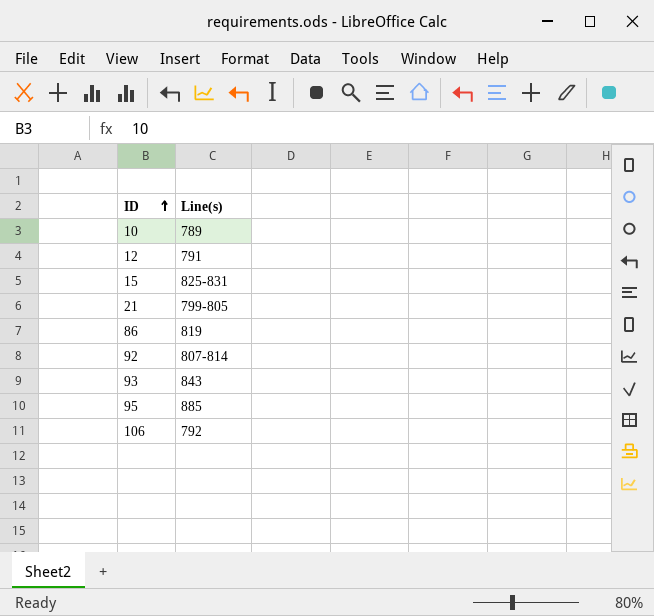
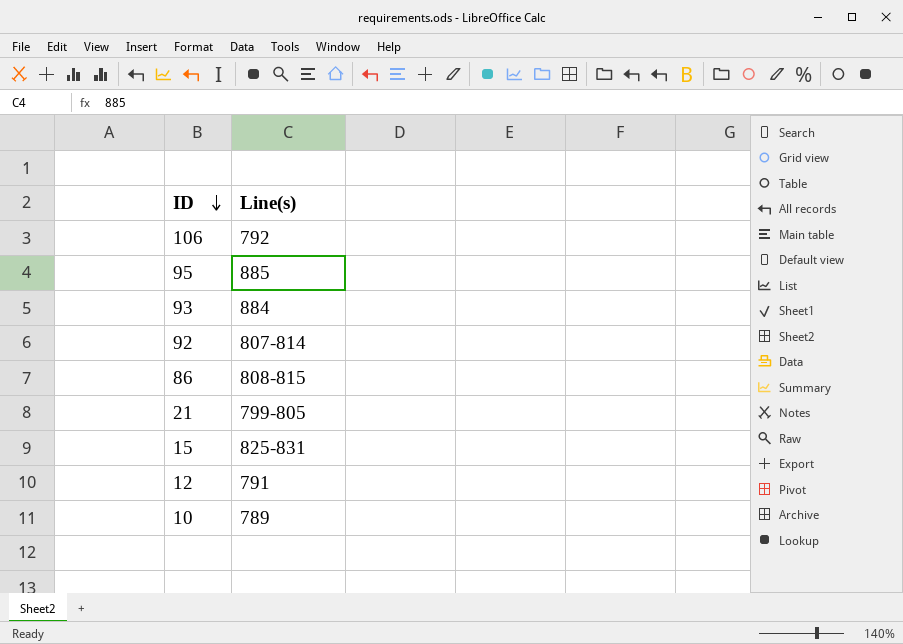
row order: ID ascending -> ID descending
93 | Line(s): 843 -> 884
86 | Line(s): 819 -> 808-815

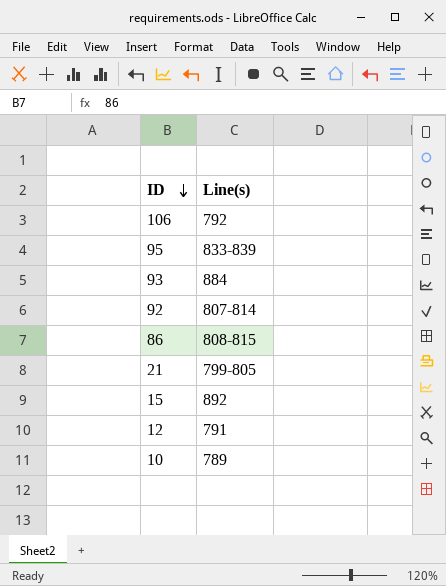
95 | Line(s): 885 -> 833-839
15 | Line(s): 825-831 -> 892

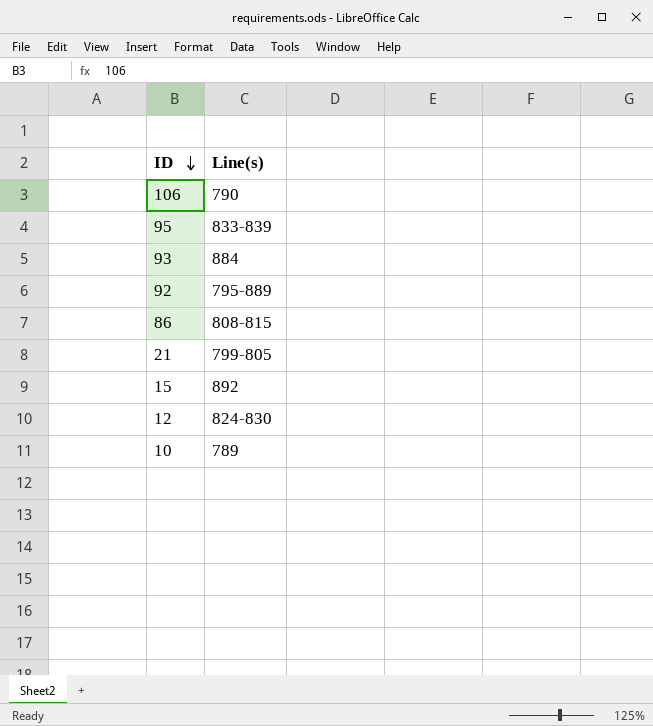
106 | Line(s): 792 -> 790
92 | Line(s): 807-814 -> 795-889
12 | Line(s): 791 -> 824-830

